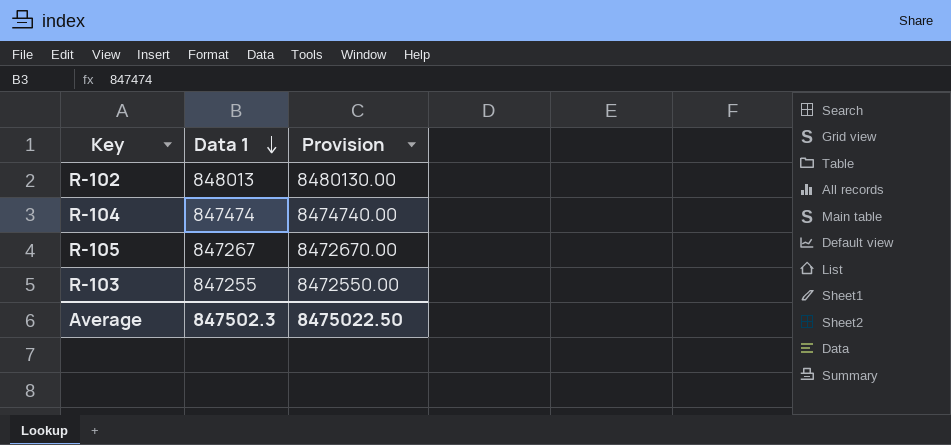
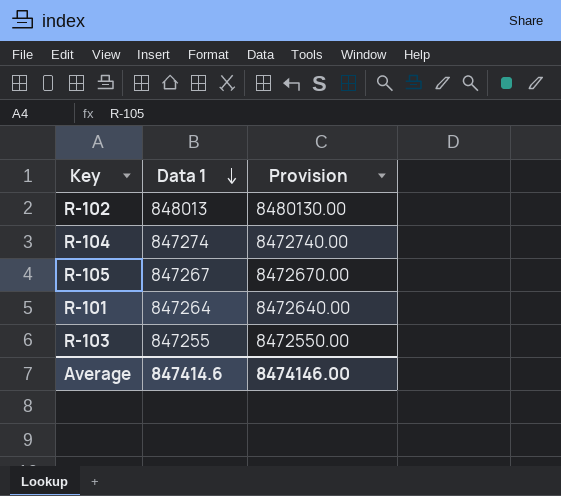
R-104 | Data 1: 847474 -> 847274
R-104 | Provision: 8474740.00 -> 8472740.00
row R-101: none -> 847264 | 8472640.00
Average | Data 1: 847502.3 -> 847414.6
Average | Provision: 8475022.50 -> 8474146.00

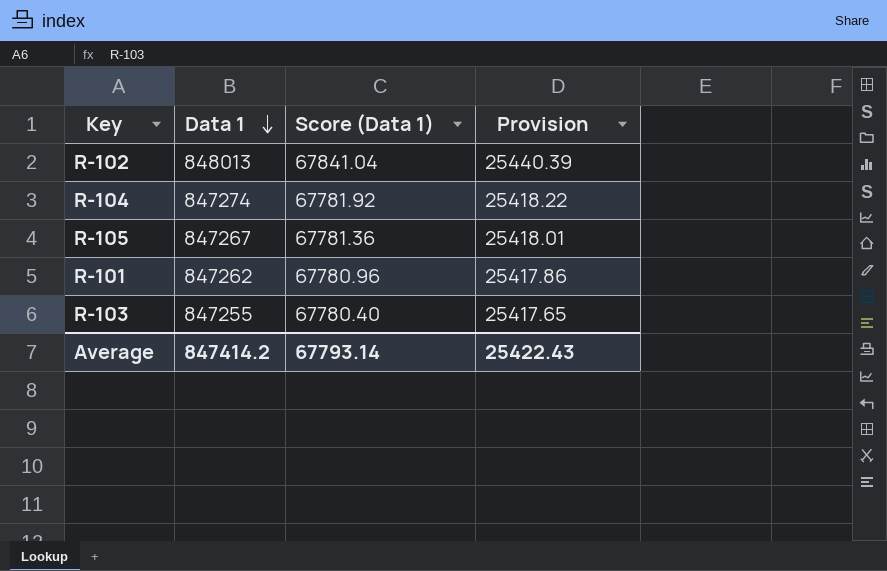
column Score (Data 1) | formula: none -> [Data 1] * 0.08
column Provision | formula: [Data 1] * 10 -> [Data 1] * 0.03
R-101 | Data 1: 847264 -> 847262
Average | Data 1: 847414.6 -> 847414.2
Average | Provision: 8474146.00 -> 25422.43

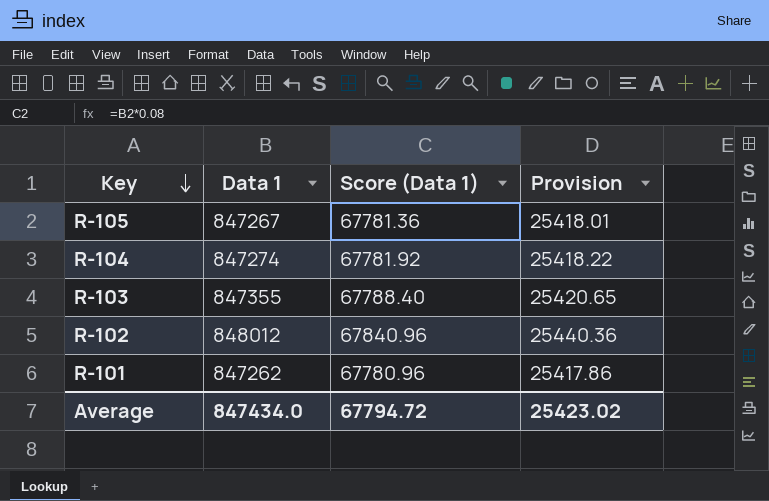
row order: Data 1 descending -> Key descending
R-103 | Data 1: 847255 -> 847355
R-103 | Score (Data 1): 67780.40 -> 67788.40
R-103 | Provision: 25417.65 -> 25420.65
R-102 | Data 1: 848013 -> 848012
R-102 | Score (Data 1): 67841.04 -> 67840.96
R-102 | Provision: 25440.39 -> 25440.36
Average | Data 1: 847414.2 -> 847434.0
Average | Score (Data 1): 67793.14 -> 67794.72
Average | Provision: 25422.43 -> 25423.02

